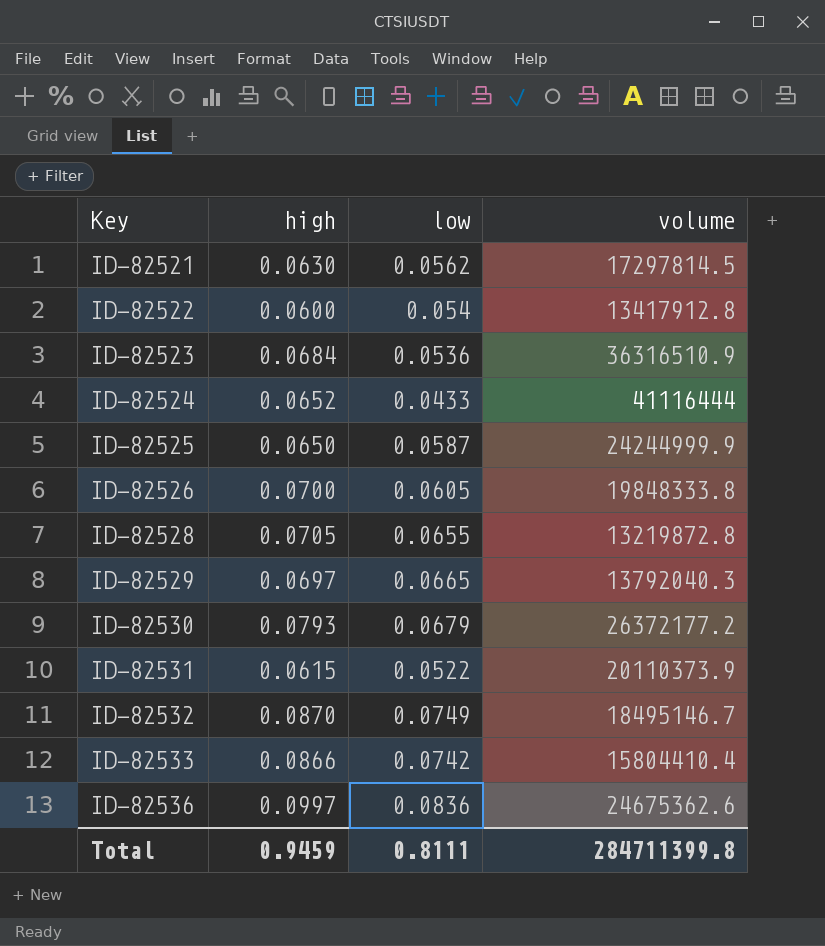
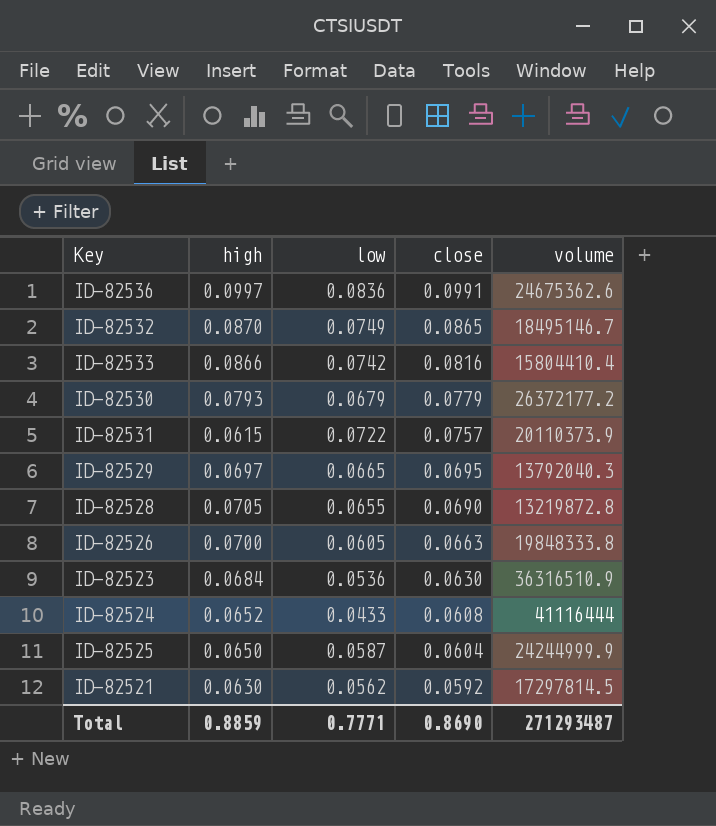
row order: Key ascending -> close descending
column close | position: none -> 4
row ID-82522: 0.0600 | 0.054 | 13417912.8 -> none
ID-82531 | low: 0.0522 -> 0.0722
Total | high: 0.9459 -> 0.8859
Total | low: 0.8111 -> 0.7771
Total | volume: 284711399.8 -> 271293487

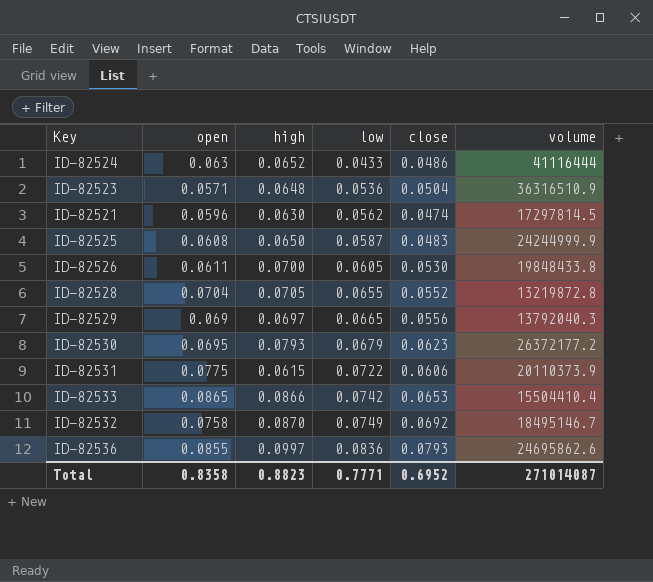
row order: close descending -> low ascending
column open | position: none -> 2
ID-82524 | close: 0.0608 -> 0.0486
ID-82523 | high: 0.0684 -> 0.0648
ID-82523 | close: 0.0630 -> 0.0504
ID-82521 | close: 0.0592 -> 0.0474
ID-82525 | close: 0.0604 -> 0.0483
ID-82526 | close: 0.0663 -> 0.0530
ID-82526 | volume: 19848333.8 -> 19848433.8
ID-82528 | close: 0.0690 -> 0.0552
ID-82529 | close: 0.0695 -> 0.0556
ID-82530 | close: 0.0779 -> 0.0623
ID-82531 | close: 0.0757 -> 0.0606
ID-82533 | close: 0.0816 -> 0.0653
ID-82533 | volume: 15804410.4 -> 15504410.4
ID-82532 | close: 0.0865 -> 0.0692
ID-82536 | close: 0.0991 -> 0.0793
ID-82536 | volume: 24675362.6 -> 24695862.6
Total | high: 0.8859 -> 0.8823
Total | close: 0.8690 -> 0.6952
Total | volume: 271293487 -> 271014087

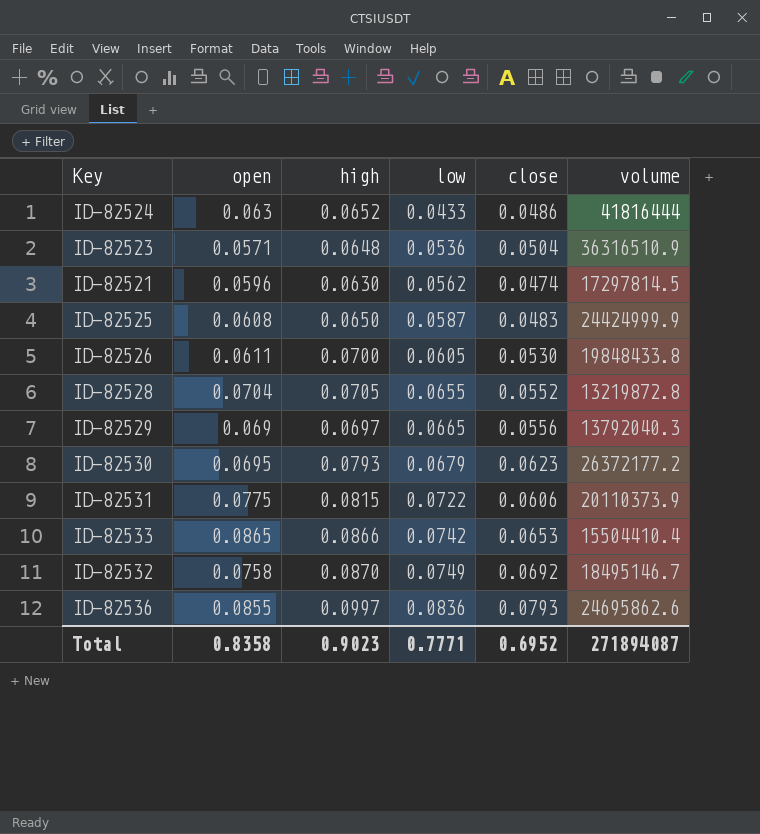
ID-82524 | volume: 41116444 -> 41816444
ID-82525 | volume: 24244999.9 -> 24424999.9
ID-82531 | high: 0.0615 -> 0.0815
Total | high: 0.8823 -> 0.9023
Total | volume: 271014087 -> 271894087

